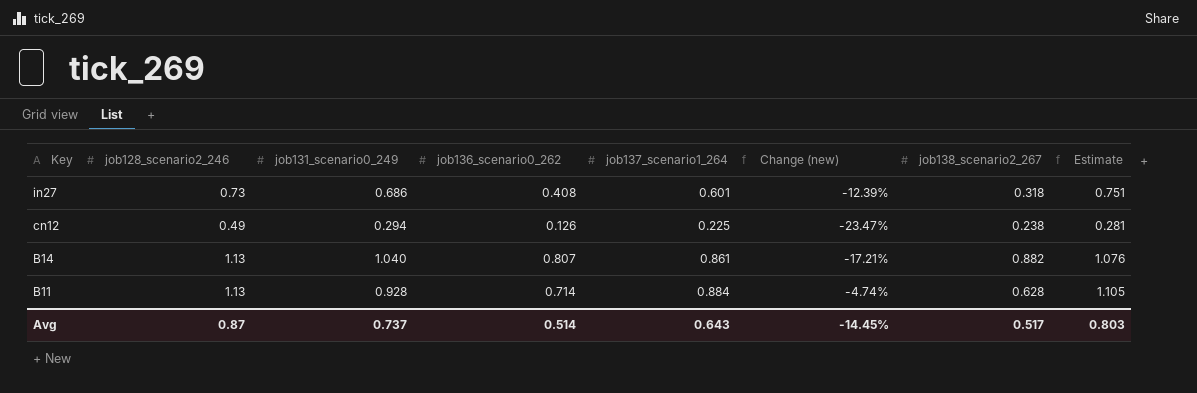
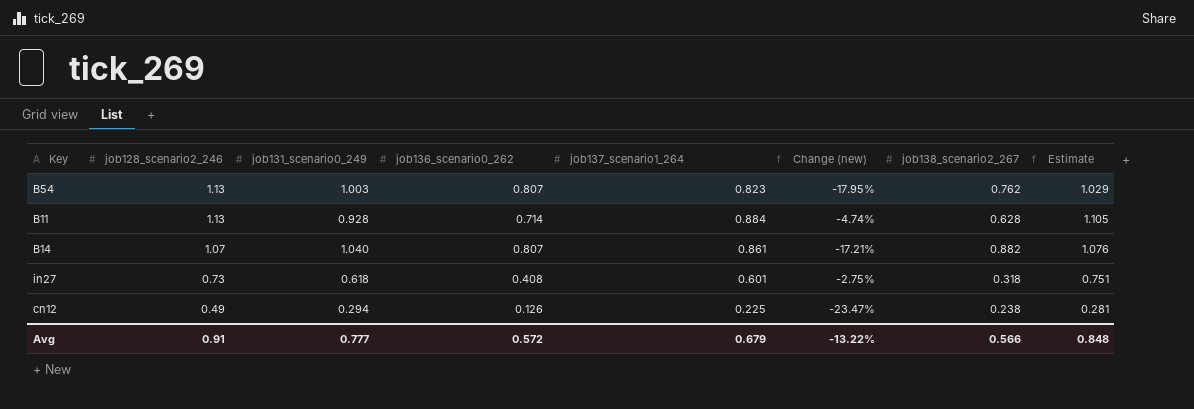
row order: Key descending -> job128_scenario2_246 descending
row B54: none -> 1.13 | 1.003 | 0.807 | 0.823 | -17.95% | 0.762 | 1.029
B14 | job128_scenario2_246: 1.13 -> 1.07
in27 | job131_scenario0_249: 0.686 -> 0.618
in27 | Change (new): -12.39% -> -2.75%
Avg | job128_scenario2_246: 0.87 -> 0.91
Avg | job131_scenario0_249: 0.737 -> 0.777
Avg | job136_scenario0_262: 0.514 -> 0.572
Avg | job137_scenario1_264: 0.643 -> 0.679
Avg | Change (new): -14.45% -> -13.22%
Avg | job138_scenario2_267: 0.517 -> 0.566
Avg | Estimate: 0.803 -> 0.848

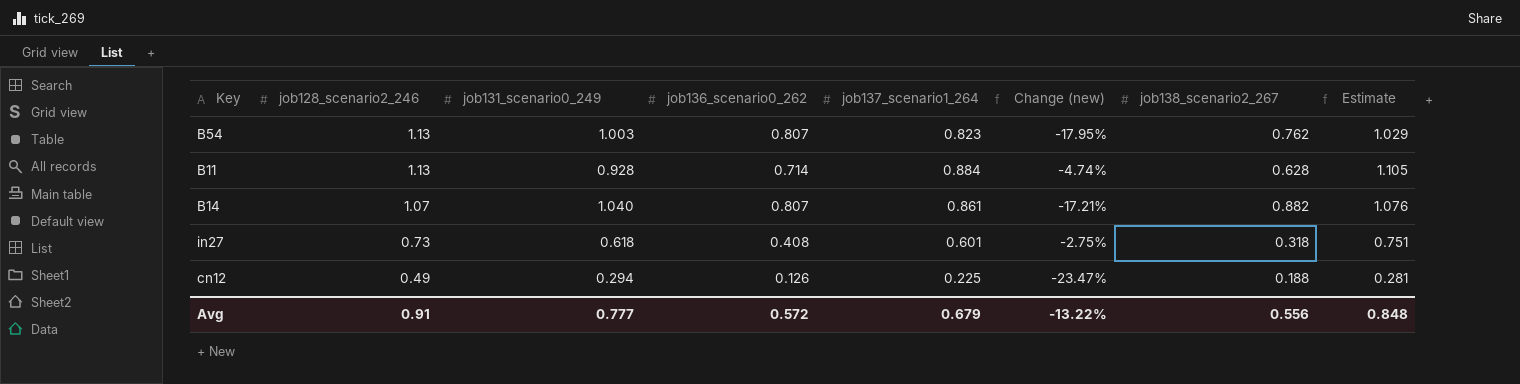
cn12 | job138_scenario2_267: 0.238 -> 0.188
Avg | job138_scenario2_267: 0.566 -> 0.556

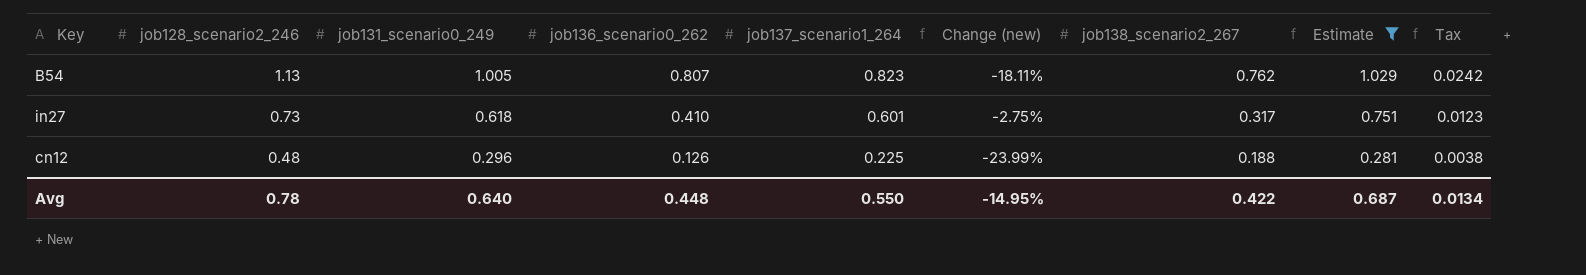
filter: none -> Estimate <= 1.029
column Tax | formula: none -> [job136_scenario0_262] * 0.03
B54 | job131_scenario0_249: 1.003 -> 1.005
B54 | Change (new): -17.95% -> -18.11%
in27 | job136_scenario0_262: 0.408 -> 0.410
in27 | job138_scenario2_267: 0.318 -> 0.317
cn12 | job128_scenario2_246: 0.49 -> 0.48
cn12 | job131_scenario0_249: 0.294 -> 0.296
cn12 | Change (new): -23.47% -> -23.99%
Avg | job128_scenario2_246: 0.91 -> 0.78
Avg | job131_scenario0_249: 0.777 -> 0.640
Avg | job136_scenario0_262: 0.572 -> 0.448
Avg | job137_scenario1_264: 0.679 -> 0.550
Avg | Change (new): -13.22% -> -14.95%
Avg | job138_scenario2_267: 0.556 -> 0.422
Avg | Estimate: 0.848 -> 0.687

